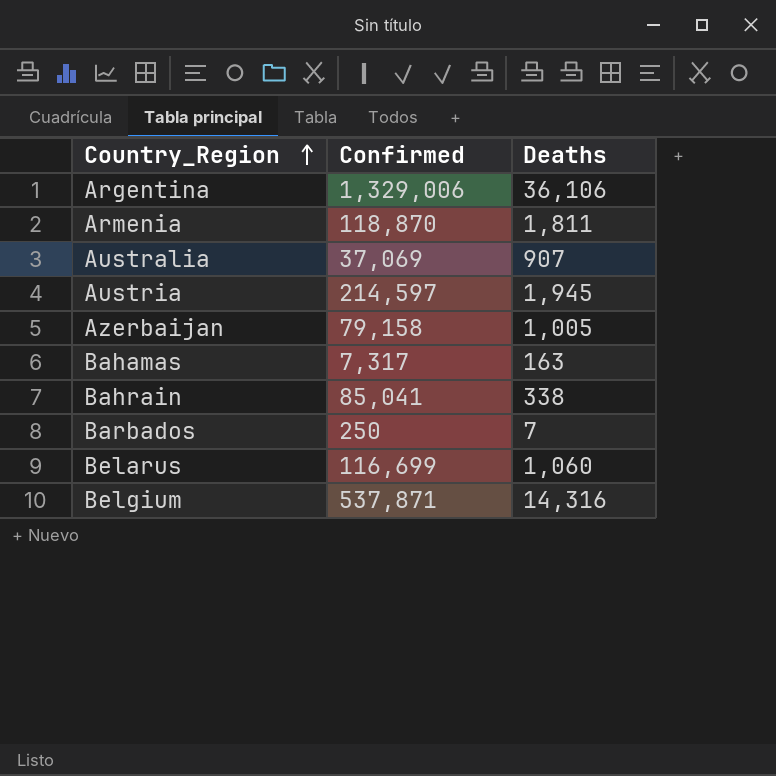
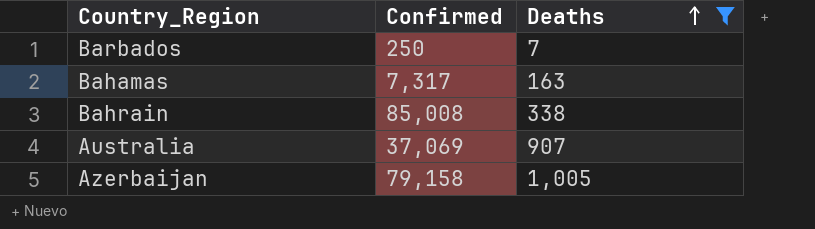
filter: none -> Deaths <= 1,005
row order: Country_Region ascending -> Deaths ascending
Bahrain | Confirmed: 85,041 -> 85,008

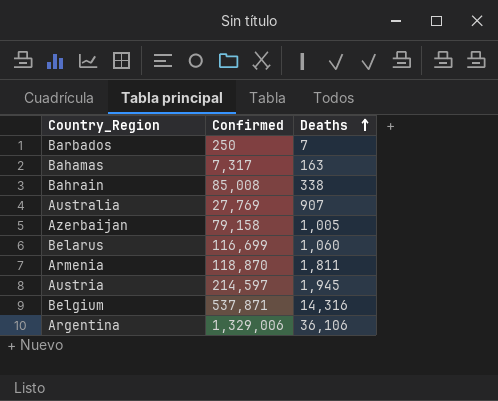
filter: Deaths <= 1,005 -> none
Australia | Confirmed: 37,069 -> 27,769

